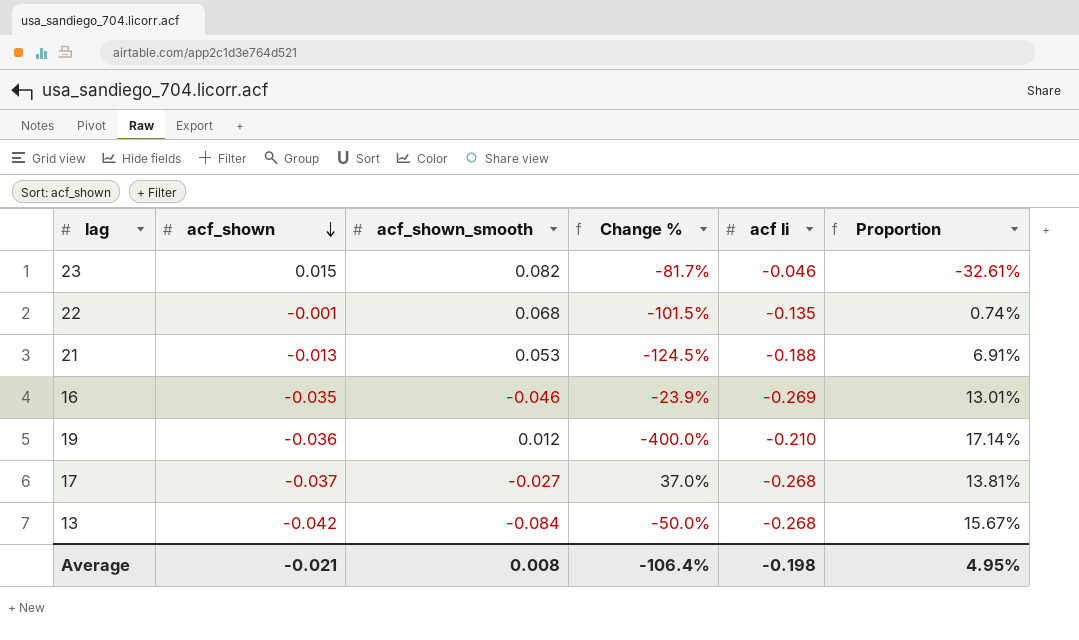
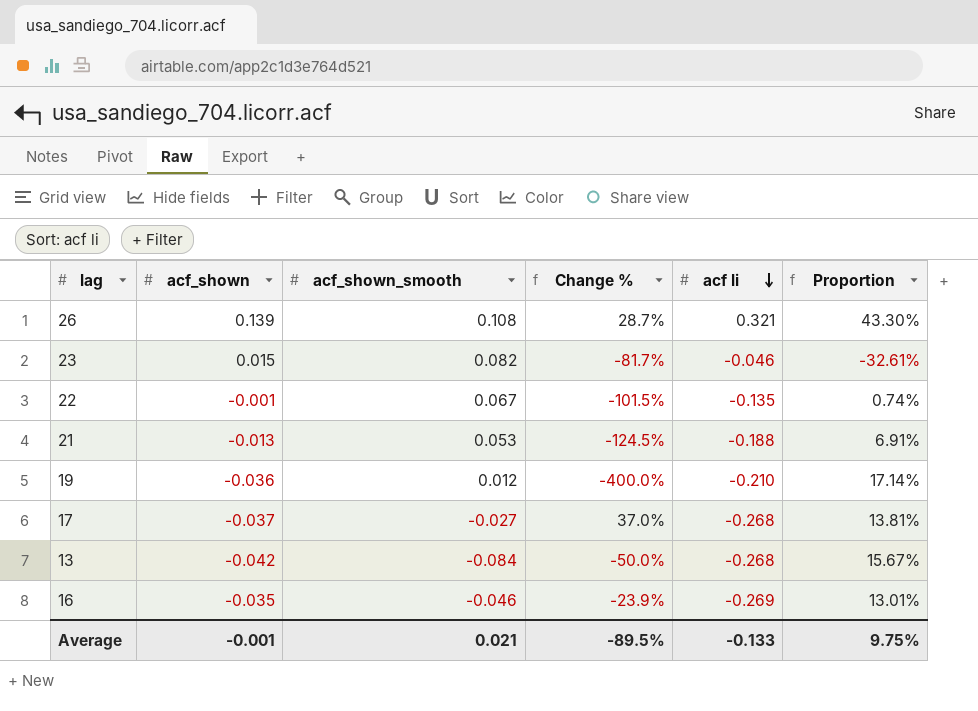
row order: acf_shown descending -> acf li descending
row 26: none -> 0.139 | 0.108 | 28.7% | 0.321 | 43.30%
22 | acf_shown_smooth: 0.068 -> 0.067
Average | acf_shown: -0.021 -> -0.001
Average | acf_shown_smooth: 0.008 -> 0.021
Average | Change %: -106.4% -> -89.5%
Average | acf li: -0.198 -> -0.133
Average | Proportion: 4.95% -> 9.75%

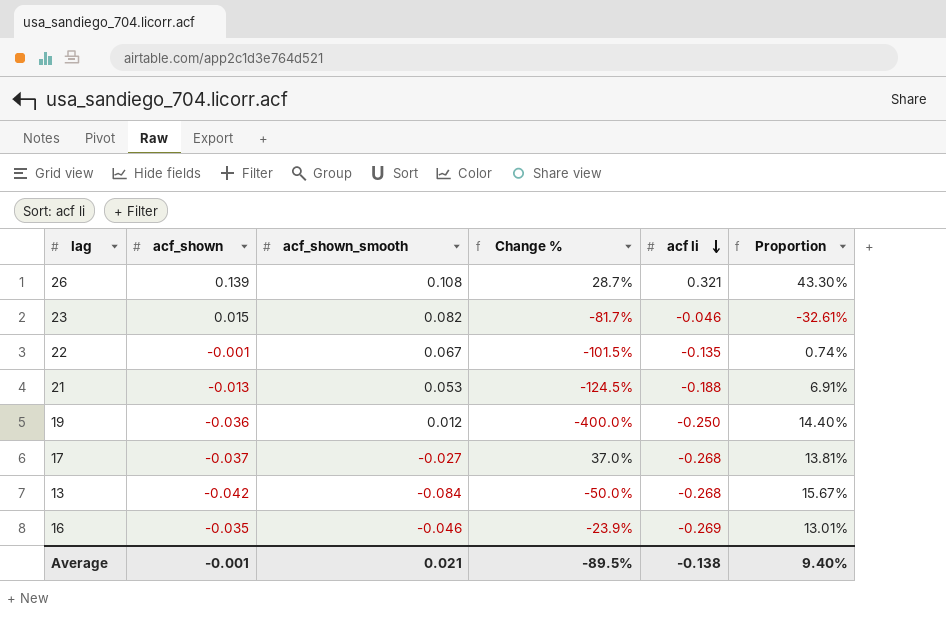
19 | acf li: -0.210 -> -0.250
19 | Proportion: 17.14% -> 14.40%
Average | acf li: -0.133 -> -0.138
Average | Proportion: 9.75% -> 9.40%

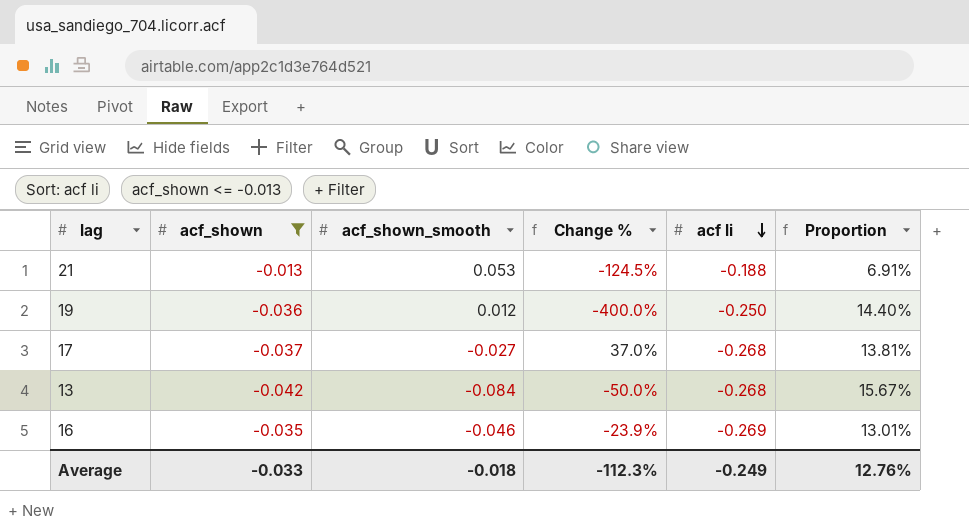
filter: none -> acf_shown <= -0.013
Average | acf_shown: -0.001 -> -0.033
Average | acf_shown_smooth: 0.021 -> -0.018
Average | Change %: -89.5% -> -112.3%
Average | acf li: -0.138 -> -0.249
Average | Proportion: 9.40% -> 12.76%

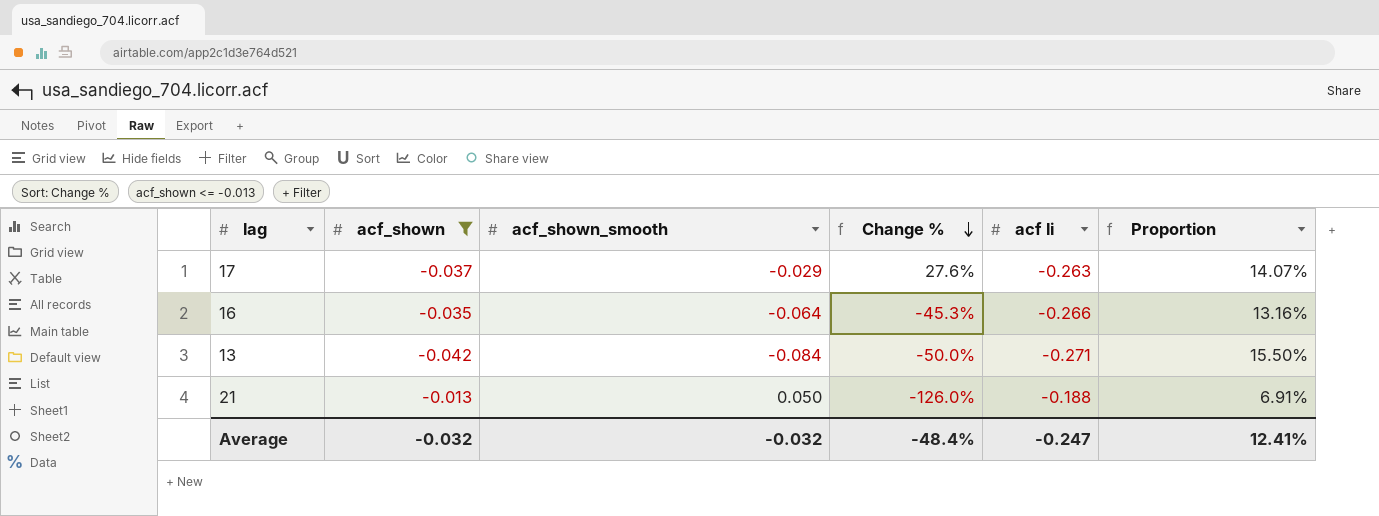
row order: acf li descending -> Change % descending
row 19: -0.036 | 0.012 | -400.0% | -0.250 | 14.40% -> none
17 | acf_shown_smooth: -0.027 -> -0.029
17 | Change %: 37.0% -> 27.6%
17 | acf li: -0.268 -> -0.263
17 | Proportion: 13.81% -> 14.07%
16 | acf_shown_smooth: -0.046 -> -0.064
16 | Change %: -23.9% -> -45.3%
16 | acf li: -0.269 -> -0.266
16 | Proportion: 13.01% -> 13.16%
13 | acf li: -0.268 -> -0.271
13 | Proportion: 15.67% -> 15.50%
21 | acf_shown_smooth: 0.053 -> 0.050
21 | Change %: -124.5% -> -126.0%
Average | acf_shown: -0.033 -> -0.032
Average | acf_shown_smooth: -0.018 -> -0.032
Average | Change %: -112.3% -> -48.4%
Average | acf li: -0.249 -> -0.247
Average | Proportion: 12.76% -> 12.41%

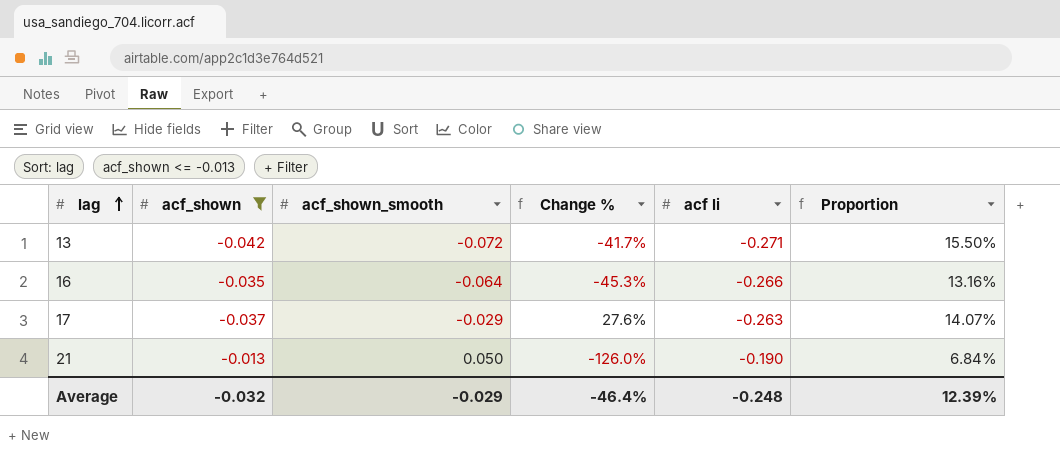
row order: Change % descending -> lag ascending
13 | acf_shown_smooth: -0.084 -> -0.072
13 | Change %: -50.0% -> -41.7%
21 | acf li: -0.188 -> -0.190
21 | Proportion: 6.91% -> 6.84%
Average | acf_shown_smooth: -0.032 -> -0.029
Average | Change %: -48.4% -> -46.4%
Average | acf li: -0.247 -> -0.248
Average | Proportion: 12.41% -> 12.39%

